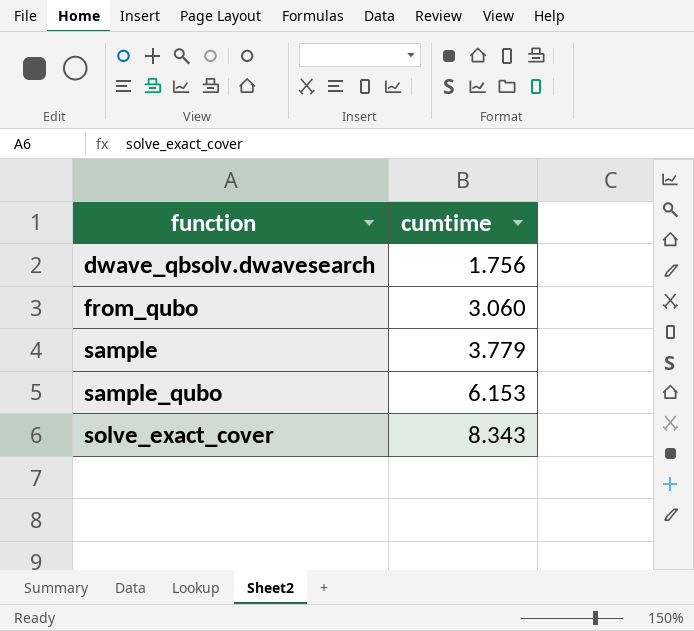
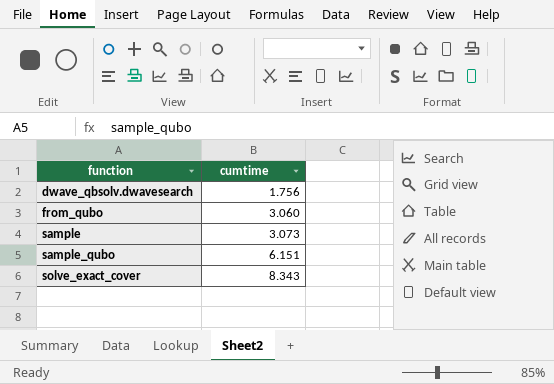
sample | cumtime: 3.779 -> 3.073
sample_qubo | cumtime: 6.153 -> 6.151

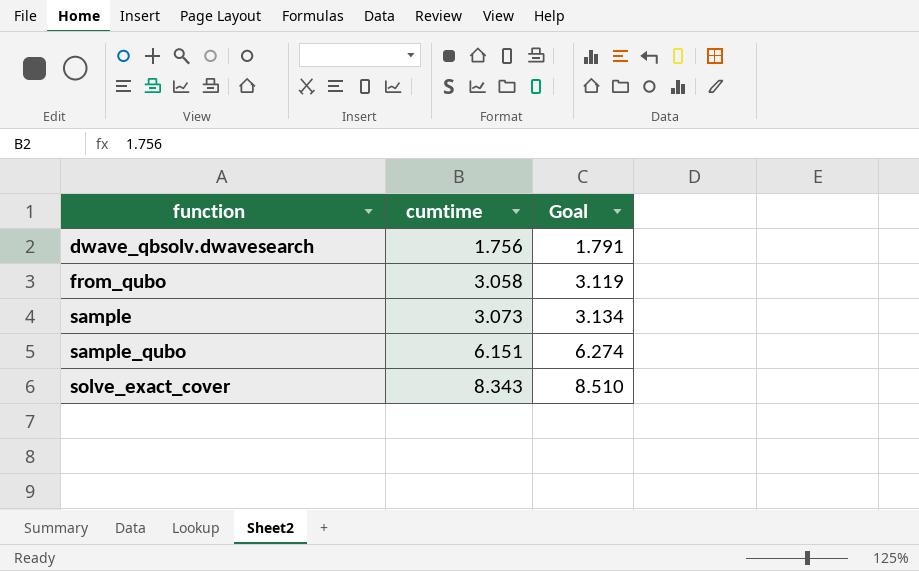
column Goal | formula: none -> [cumtime] * 1.02
from_qubo | cumtime: 3.060 -> 3.058

